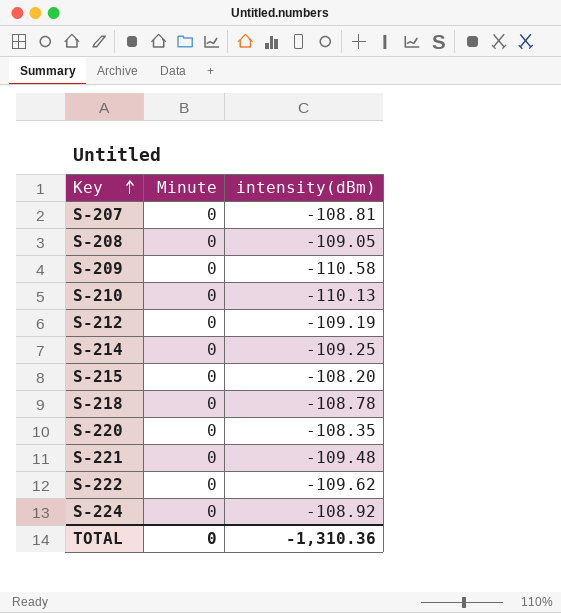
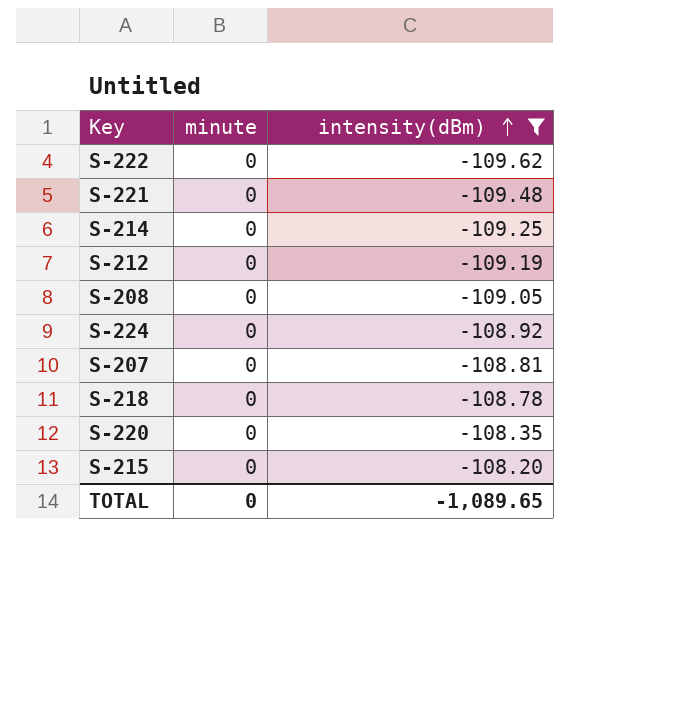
filter: none -> intensity(dBm) >= -109.62
row order: Key ascending -> intensity(dBm) ascending
column name: Minute -> minute
TOTAL | intensity(dBm): -1,310.36 -> -1,089.65

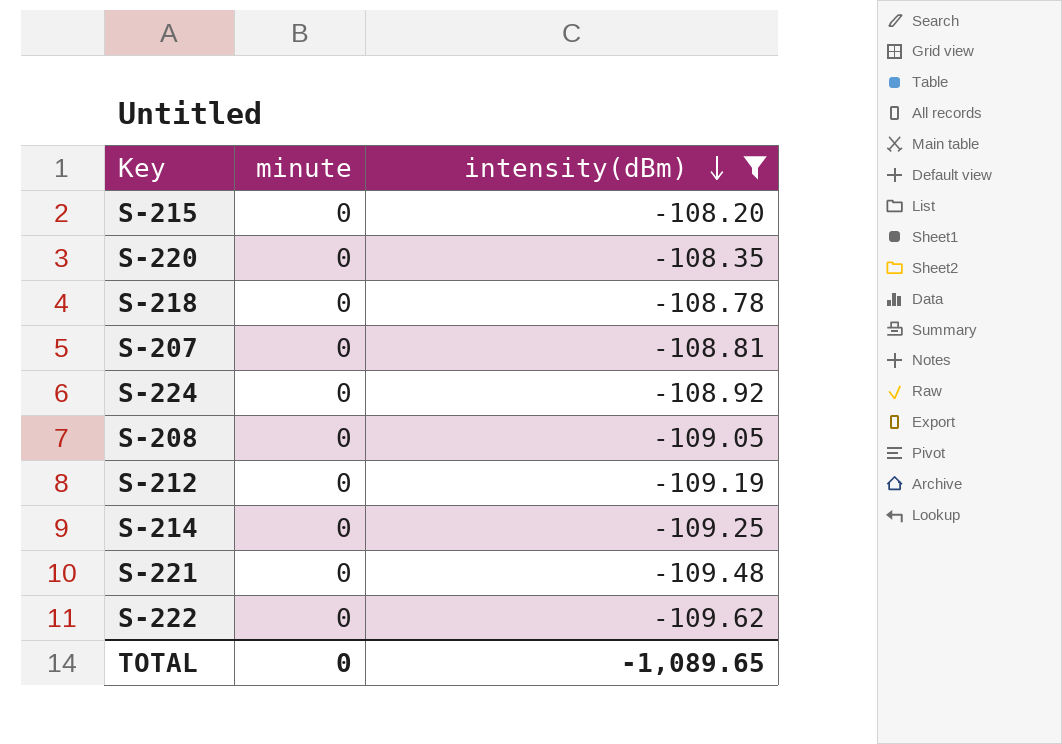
row order: intensity(dBm) ascending -> intensity(dBm) descending

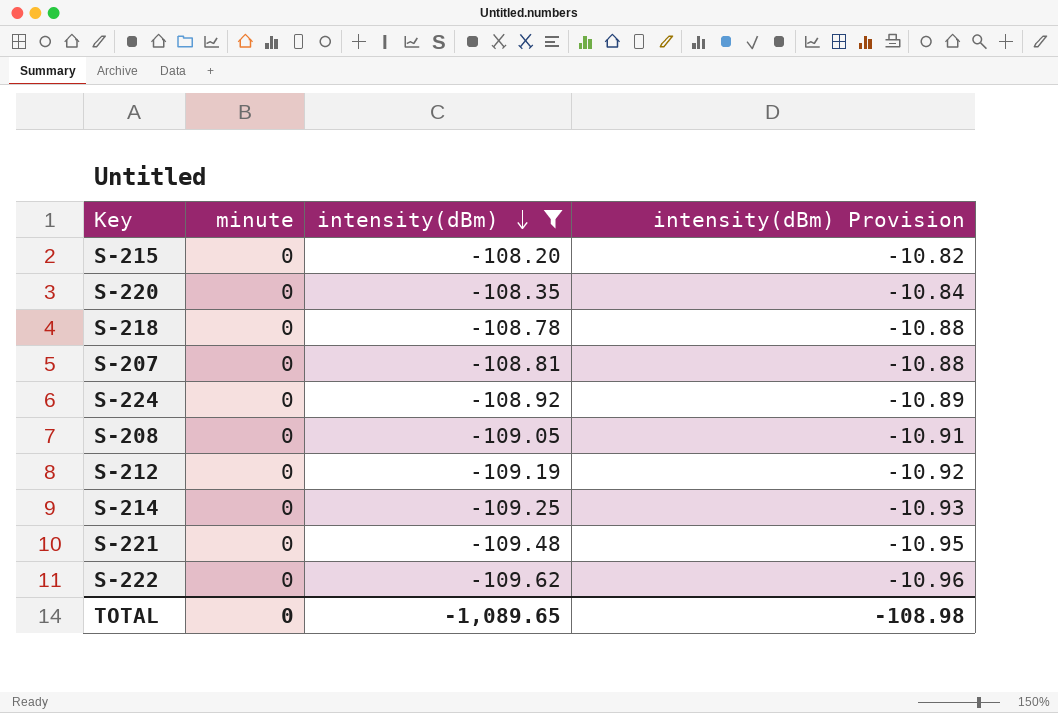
column intensity(dBm) Provision | formula: none -> [intensity(dBm)] * 0.1

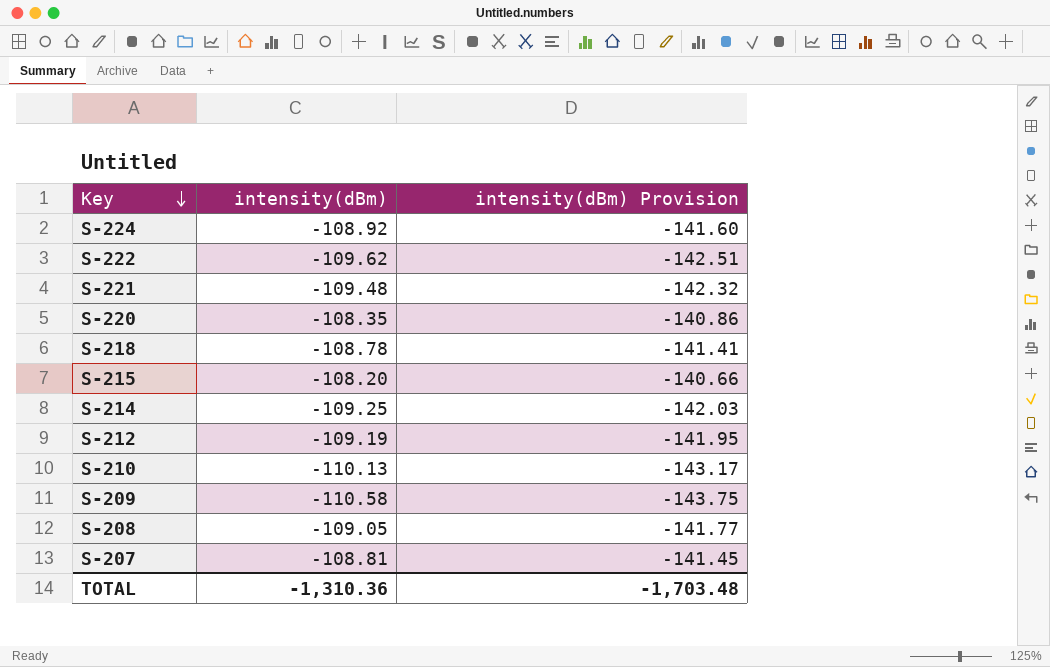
filter: intensity(dBm) >= -109.62 -> none
row order: intensity(dBm) descending -> Key descending
column minute | position: 2 -> none
column intensity(dBm) Provision | formula: [intensity(dBm)] * 0.1 -> [intensity(dBm)] * 1.3
TOTAL | intensity(dBm): -1,089.65 -> -1,310.36
TOTAL | intensity(dBm) Provision: -108.98 -> -1,703.48

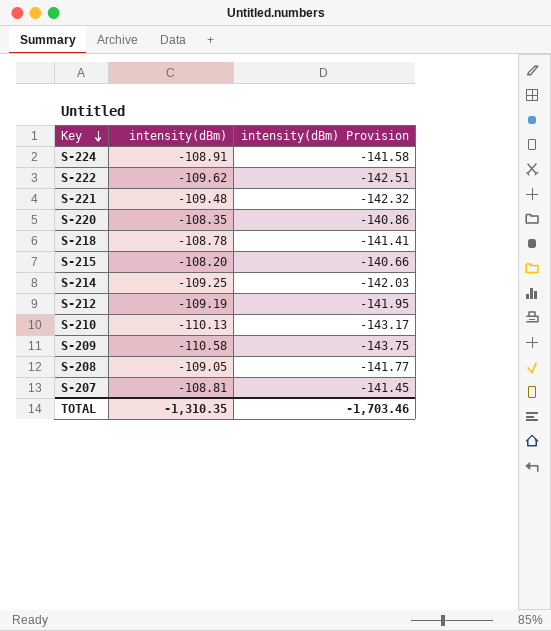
S-224 | intensity(dBm): -108.92 -> -108.91
S-224 | intensity(dBm) Provision: -141.60 -> -141.58
TOTAL | intensity(dBm): -1,310.36 -> -1,310.35
TOTAL | intensity(dBm) Provision: -1,703.48 -> -1,703.46

